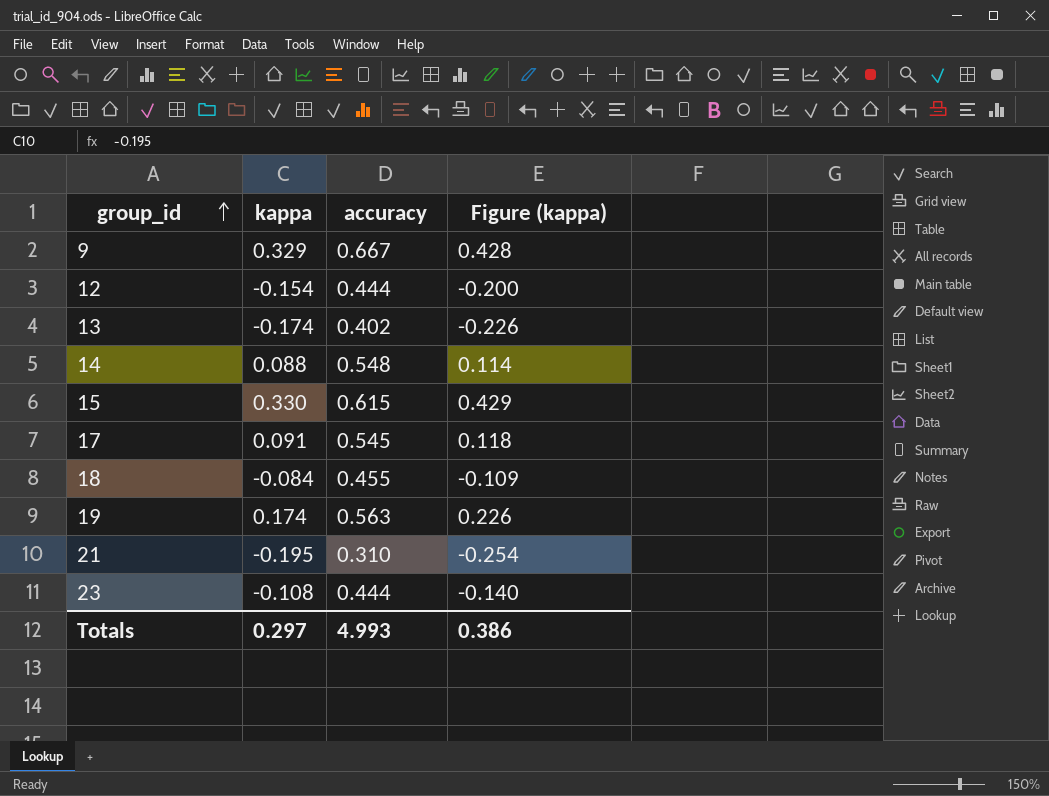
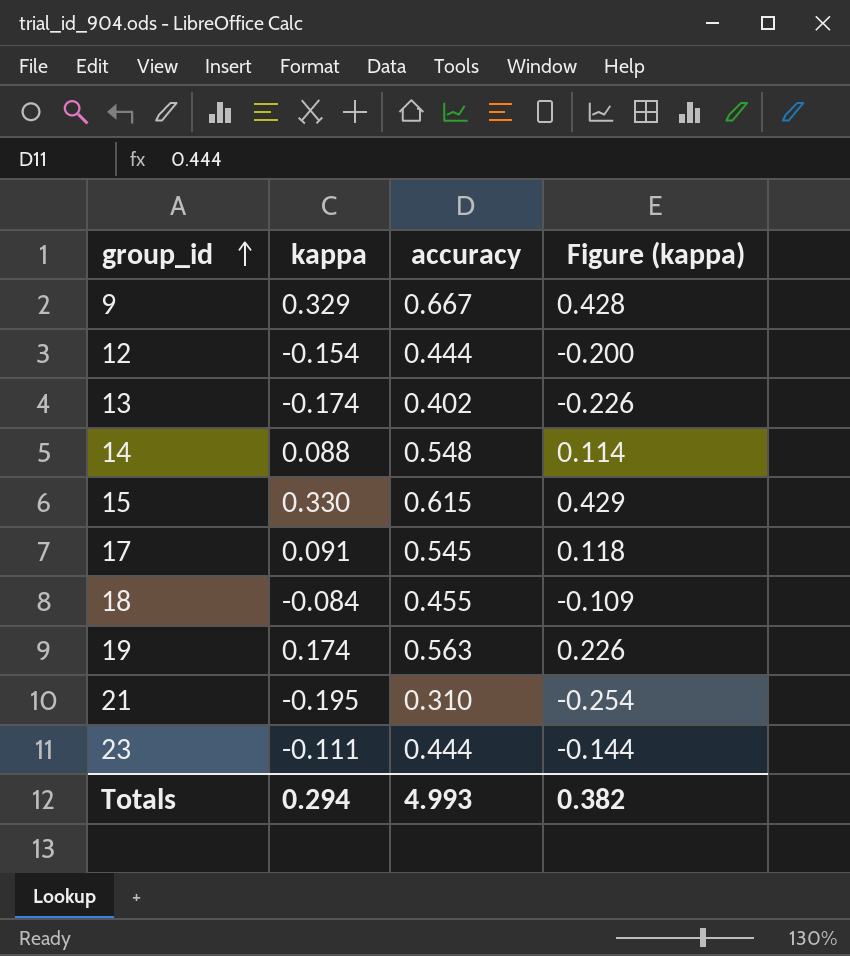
23 | kappa: -0.108 -> -0.111
23 | Figure (kappa): -0.140 -> -0.144
Totals | kappa: 0.297 -> 0.294
Totals | Figure (kappa): 0.386 -> 0.382

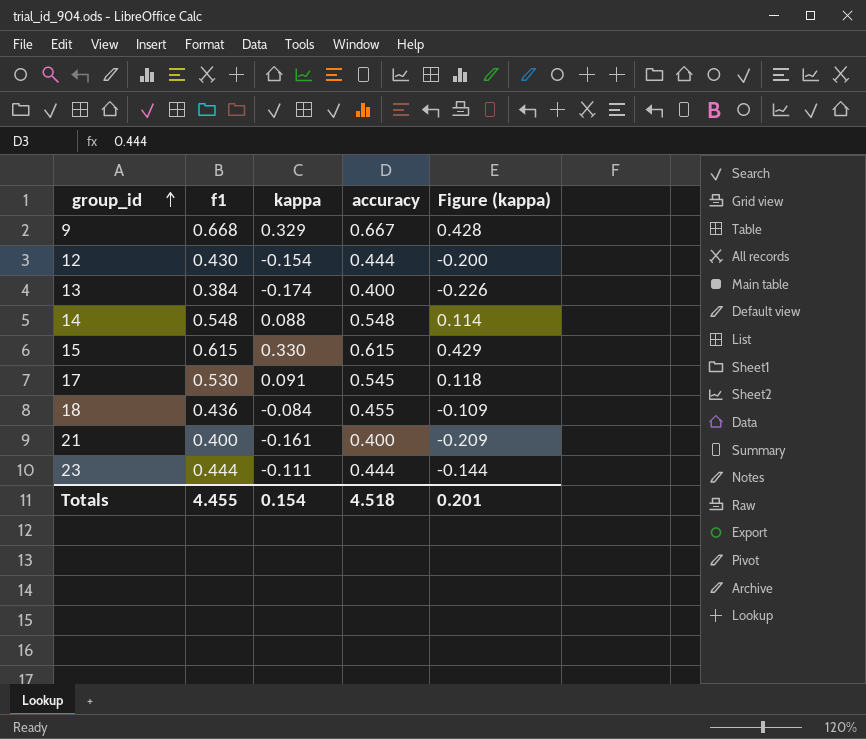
column f1 | position: none -> 2
row 19: 0.174 | 0.563 | 0.226 -> none
13 | accuracy: 0.402 -> 0.400
21 | kappa: -0.195 -> -0.161
21 | accuracy: 0.310 -> 0.400
21 | Figure (kappa): -0.254 -> -0.209
Totals | kappa: 0.294 -> 0.154
Totals | accuracy: 4.993 -> 4.518
Totals | Figure (kappa): 0.382 -> 0.201

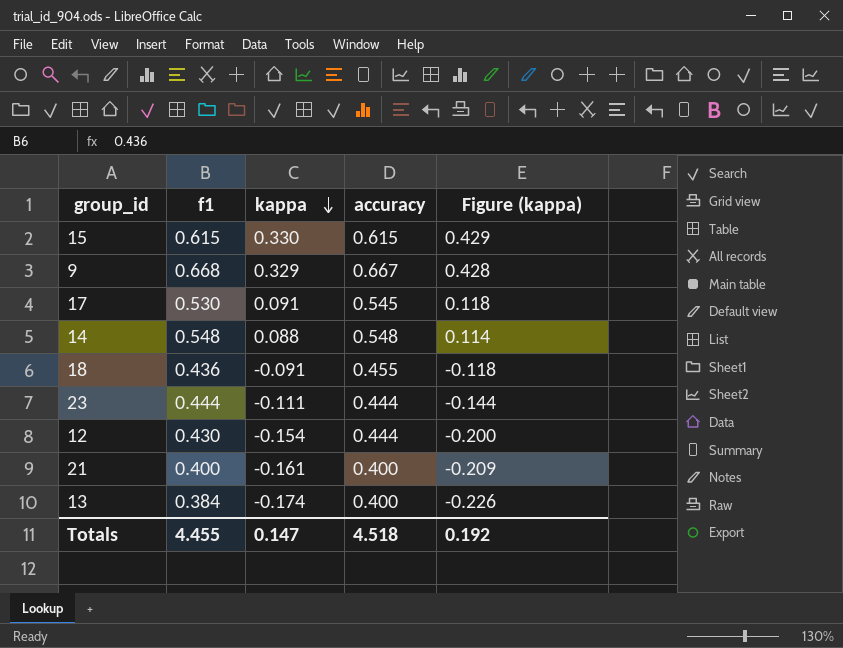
row order: group_id ascending -> kappa descending
18 | kappa: -0.084 -> -0.091
18 | Figure (kappa): -0.109 -> -0.118
Totals | kappa: 0.154 -> 0.147
Totals | Figure (kappa): 0.201 -> 0.192

